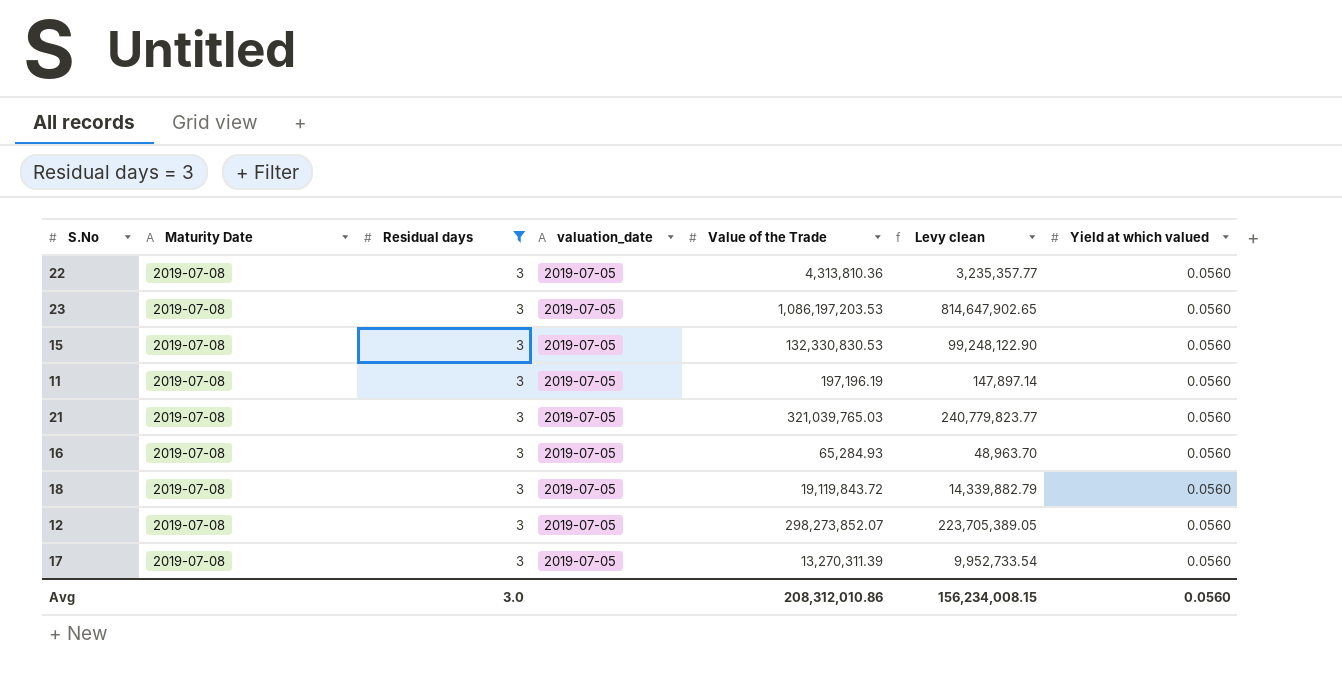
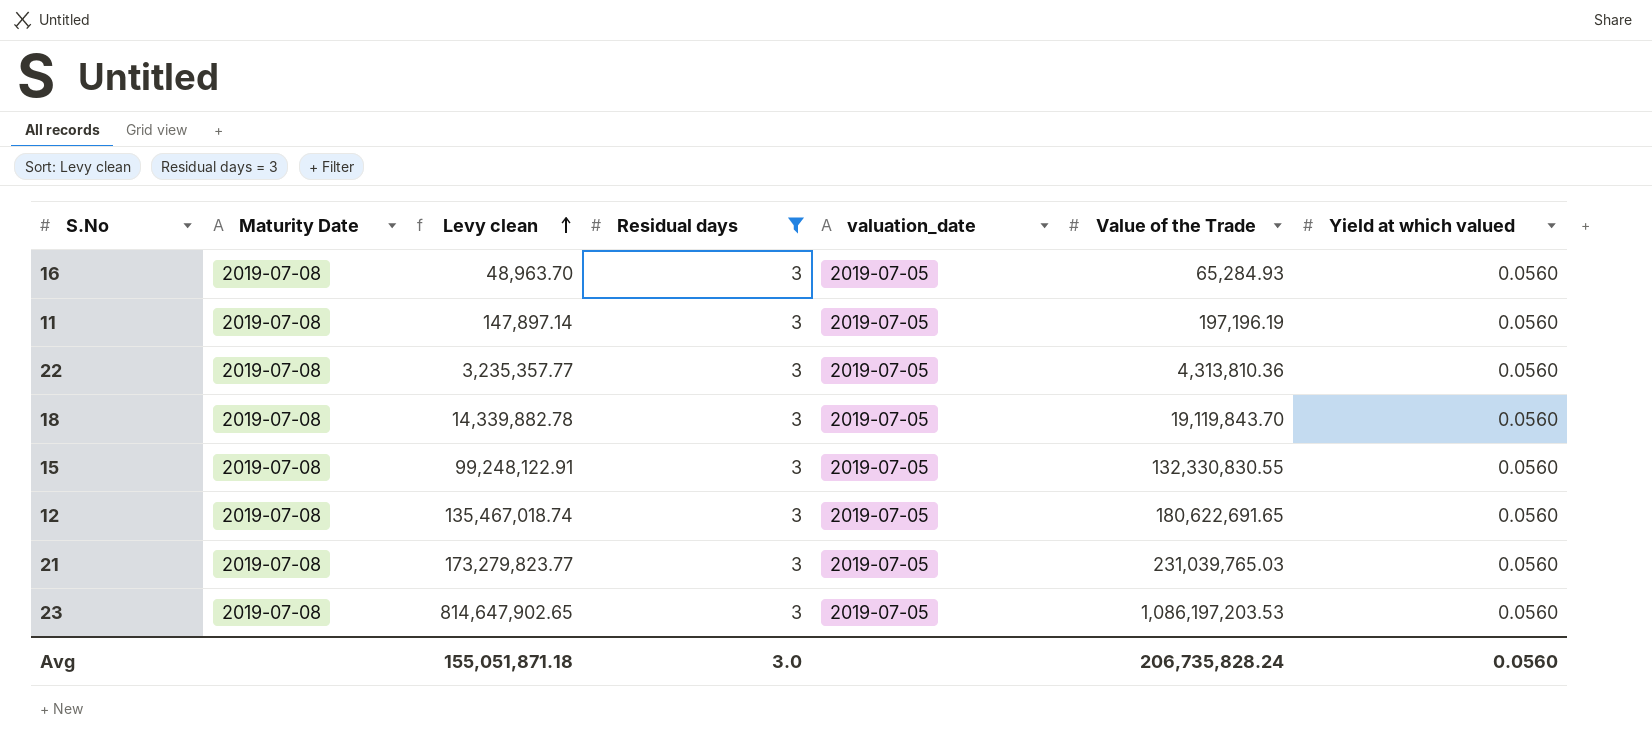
row order: none -> Levy clean ascending
column Levy clean | position: 6 -> 3
row 17: 2019-07-08 | 3 | 2019-07-05 | 13,270,311.39 | 9,952,733.54 | 0.0560 -> none
18 | Levy clean: 14,339,882.79 -> 14,339,882.78
18 | Value of the Trade: 19,119,843.72 -> 19,119,843.70
15 | Levy clean: 99,248,122.90 -> 99,248,122.91
15 | Value of the Trade: 132,330,830.53 -> 132,330,830.55
12 | Levy clean: 223,705,389.05 -> 135,467,018.74
12 | Value of the Trade: 298,273,852.07 -> 180,622,691.65
21 | Levy clean: 240,779,823.77 -> 173,279,823.77
21 | Value of the Trade: 321,039,765.03 -> 231,039,765.03
Avg | Levy clean: 156,234,008.15 -> 155,051,871.18
Avg | Value of the Trade: 208,312,010.86 -> 206,735,828.24

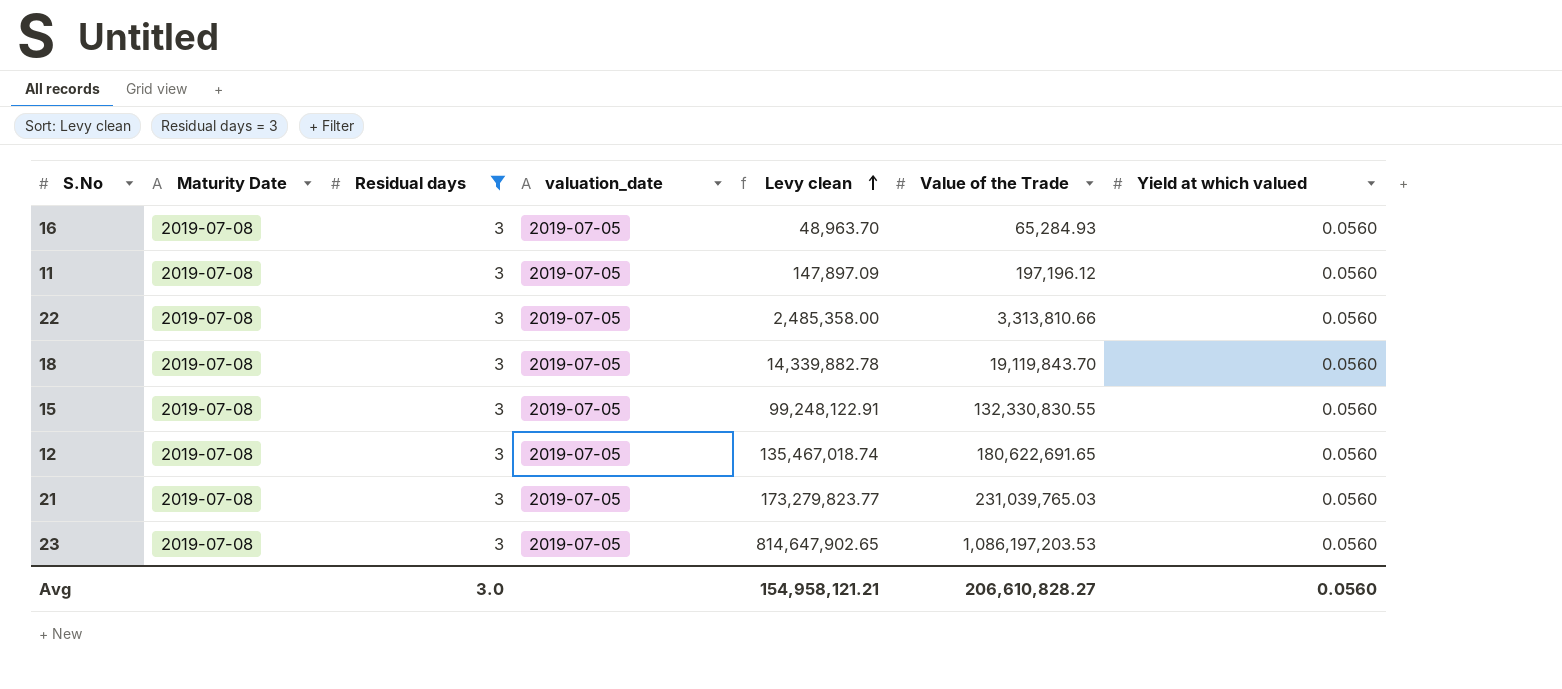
column Levy clean | position: 3 -> 5
11 | Levy clean: 147,897.14 -> 147,897.09
11 | Value of the Trade: 197,196.19 -> 197,196.12
22 | Levy clean: 3,235,357.77 -> 2,485,358.00
22 | Value of the Trade: 4,313,810.36 -> 3,313,810.66
Avg | Levy clean: 155,051,871.18 -> 154,958,121.21
Avg | Value of the Trade: 206,735,828.24 -> 206,610,828.27

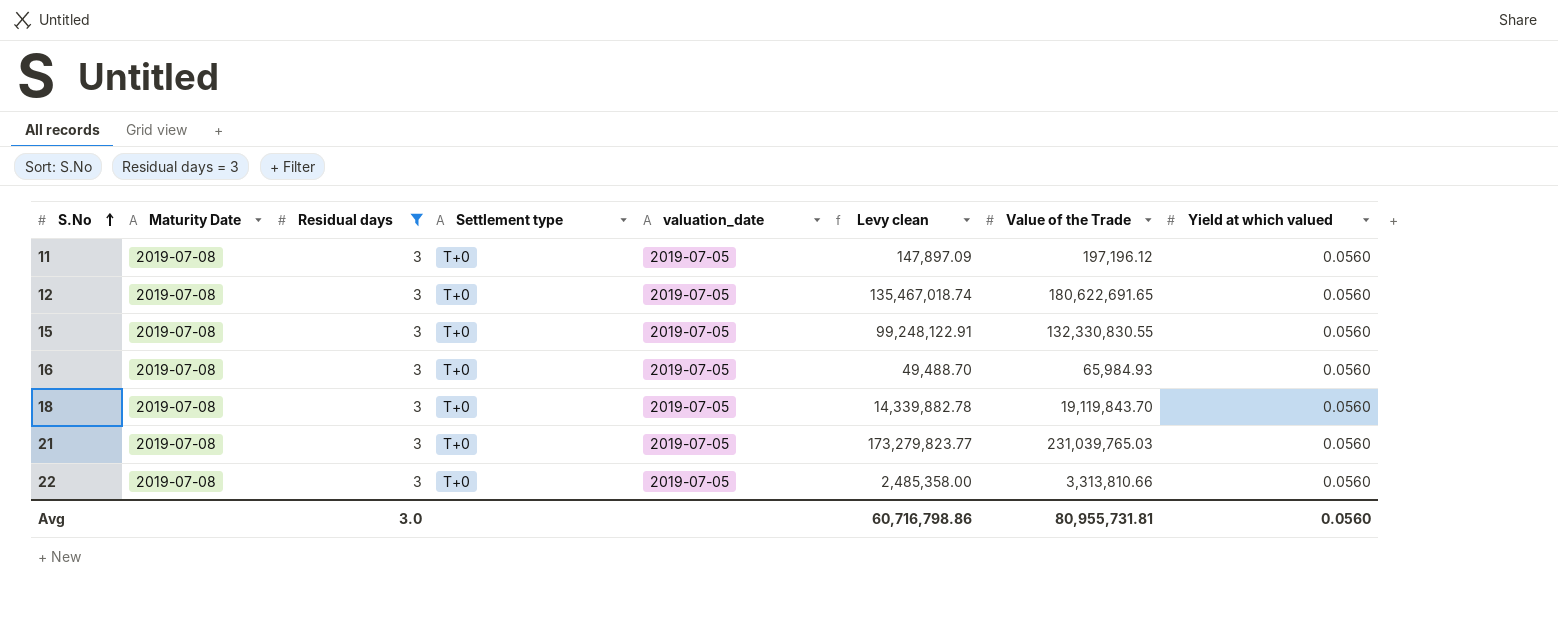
row order: Levy clean ascending -> S.No ascending
column Settlement type | position: none -> 4
row 23: 2019-07-08 | 3 | 2019-07-05 | 814,647,902.65 | 1,086,197,203.53 | 0.0560 -> none
16 | Levy clean: 48,963.70 -> 49,488.70
16 | Value of the Trade: 65,284.93 -> 65,984.93
Avg | Levy clean: 154,958,121.21 -> 60,716,798.86
Avg | Value of the Trade: 206,610,828.27 -> 80,955,731.81

